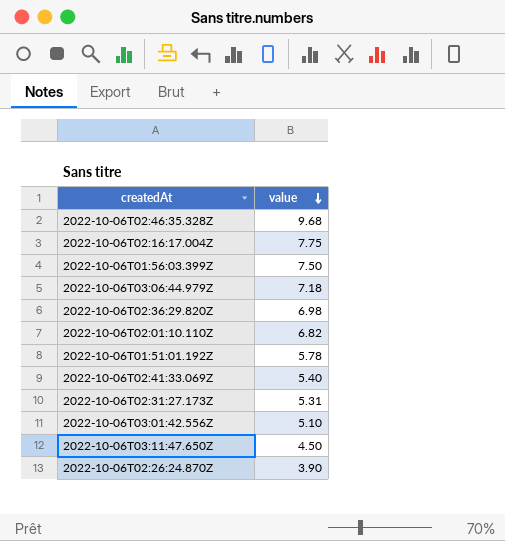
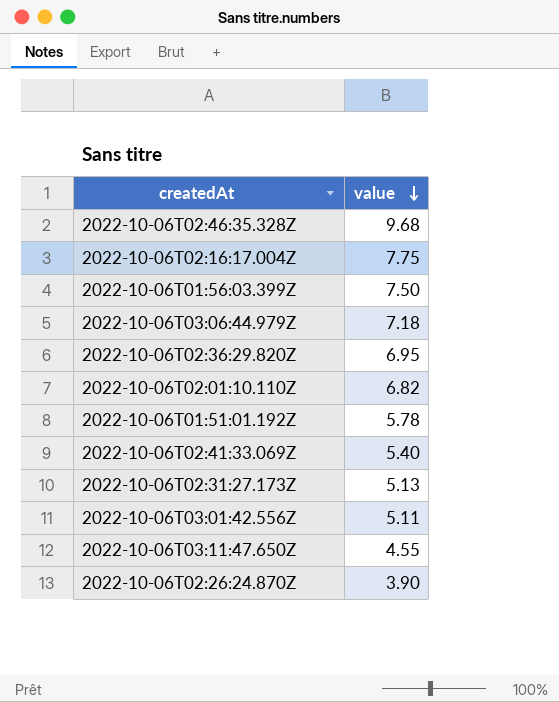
2022-10-06T02:36:29.820Z | value: 6.98 -> 6.95
2022-10-06T02:31:27.173Z | value: 5.31 -> 5.13
2022-10-06T03:01:42.556Z | value: 5.10 -> 5.11
2022-10-06T03:11:47.650Z | value: 4.50 -> 4.55

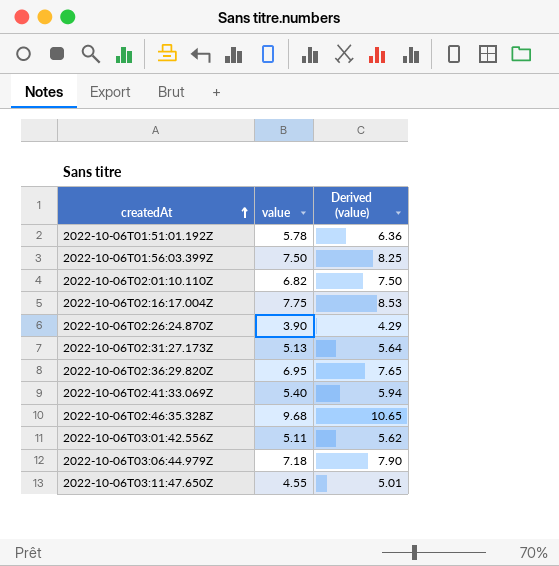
row order: value descending -> createdAt ascending
column Derived (value) | formula: none -> [value] * 1.1

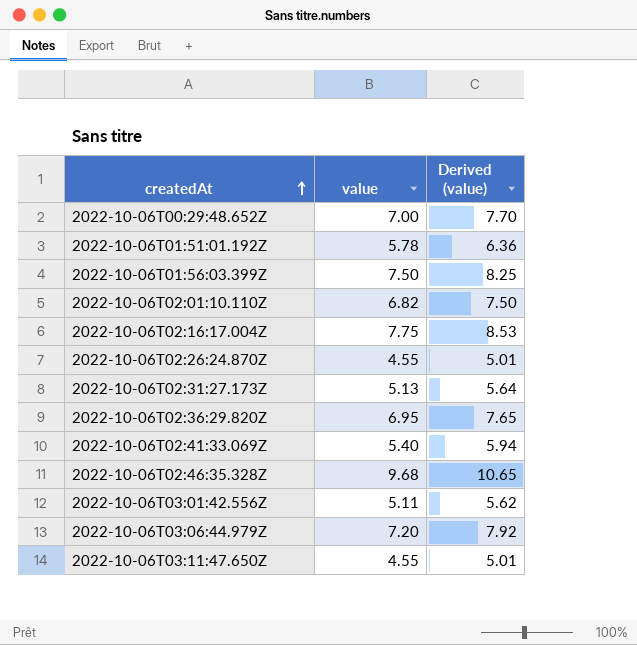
row 2022-10-06T00:29:48.652Z: none -> 7.00 | 7.70
2022-10-06T02:26:24.870Z | value: 3.90 -> 4.55
2022-10-06T02:26:24.870Z | Derived (value): 4.29 -> 5.01
2022-10-06T03:06:44.979Z | value: 7.18 -> 7.20
2022-10-06T03:06:44.979Z | Derived (value): 7.90 -> 7.92

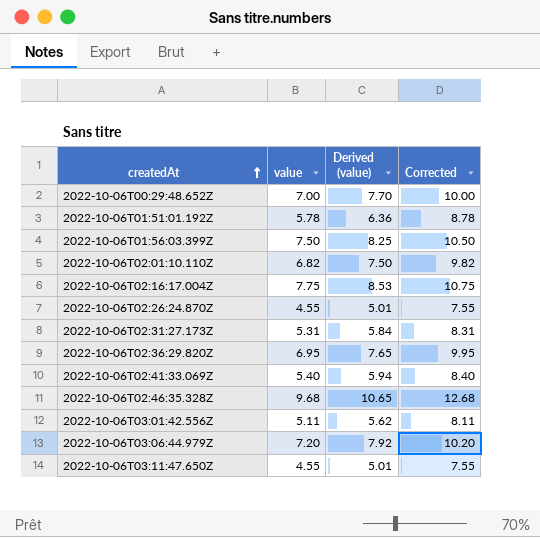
column Corrected | formula: none -> [value] + 3
2022-10-06T02:31:27.173Z | value: 5.13 -> 5.31
2022-10-06T02:31:27.173Z | Derived (value): 5.64 -> 5.84

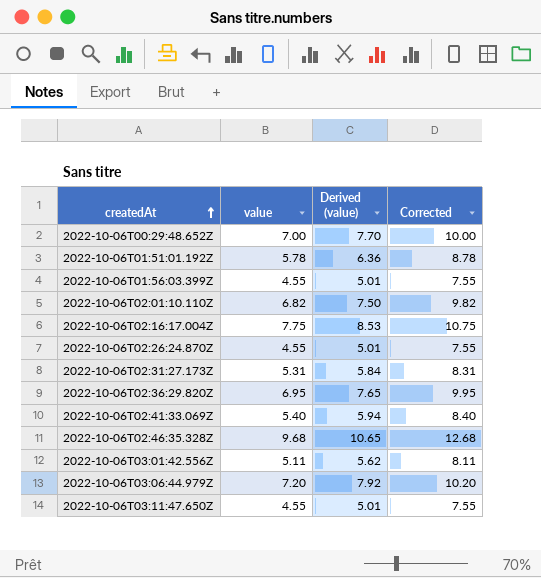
2022-10-06T01:56:03.399Z | value: 7.50 -> 4.55
2022-10-06T01:56:03.399Z | Derived (value): 8.25 -> 5.01
2022-10-06T01:56:03.399Z | Corrected: 10.50 -> 7.55

